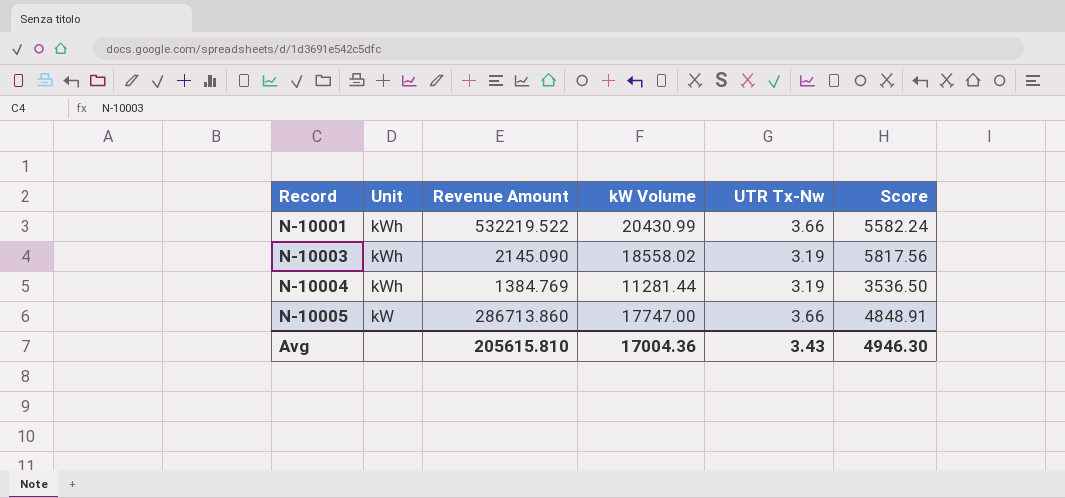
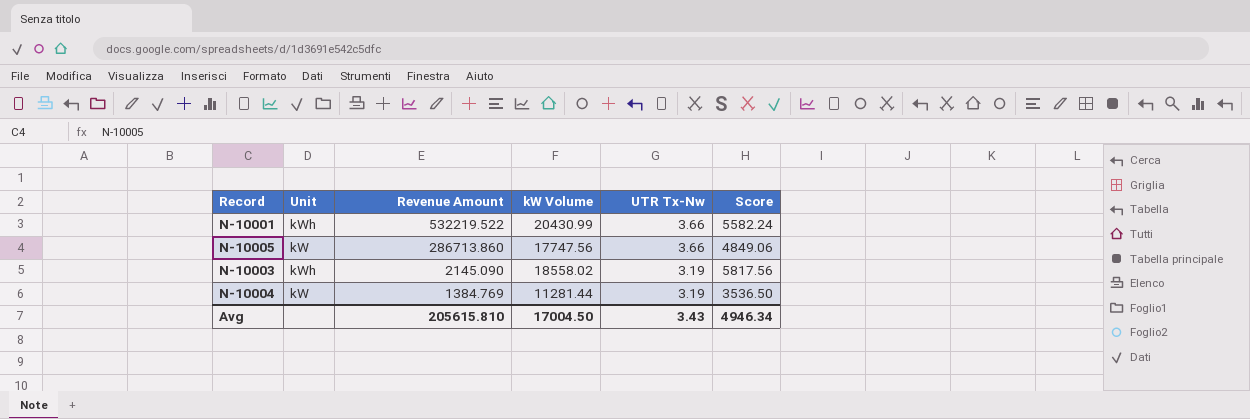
row order: Record ascending -> Revenue Amount descending
N-10005 | kW Volume: 17747.00 -> 17747.56
N-10005 | Score: 4848.91 -> 4849.06
N-10004 | Unit: kWh -> kW
Avg | kW Volume: 17004.36 -> 17004.50
Avg | Score: 4946.30 -> 4946.34

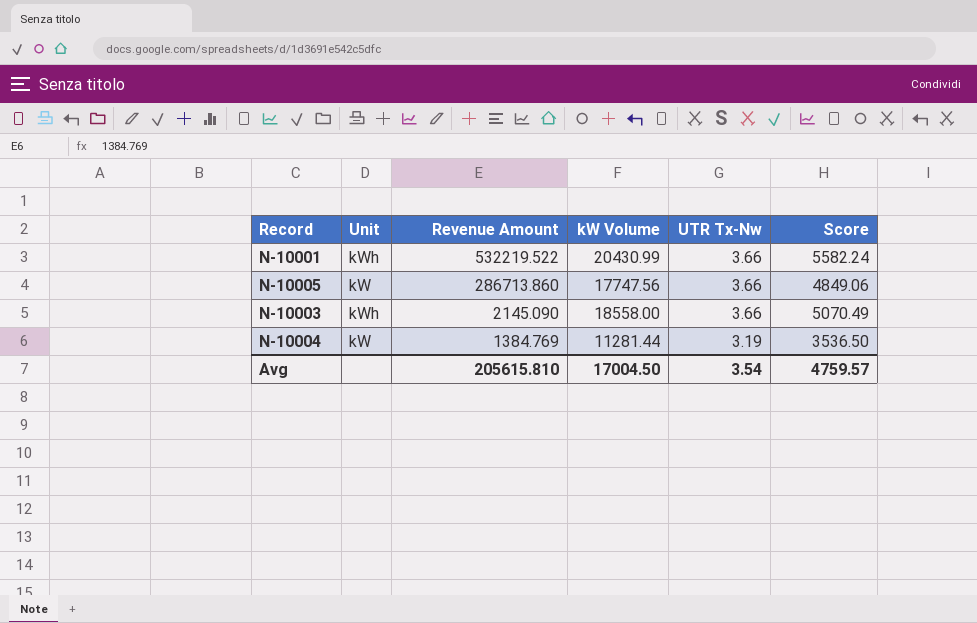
N-10003 | kW Volume: 18558.02 -> 18558.00
N-10003 | UTR Tx-Nw: 3.19 -> 3.66
N-10003 | Score: 5817.56 -> 5070.49
Avg | UTR Tx-Nw: 3.43 -> 3.54
Avg | Score: 4946.34 -> 4759.57

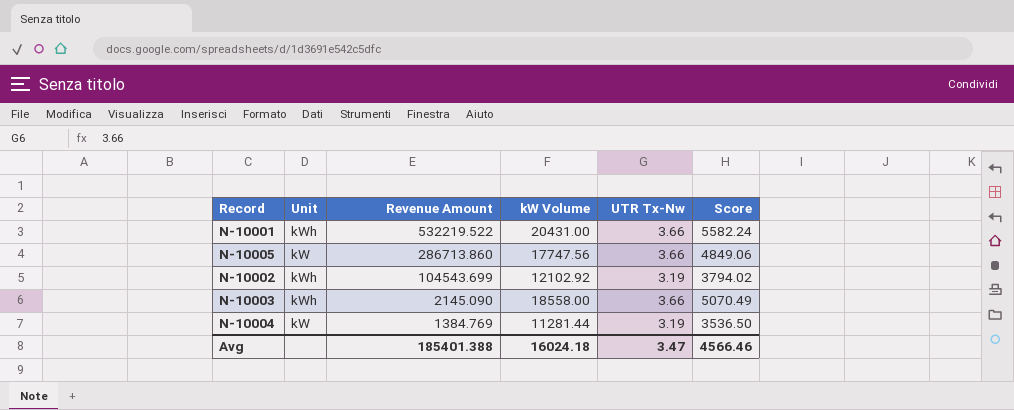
N-10001 | kW Volume: 20430.99 -> 20431.00
row N-10002: none -> kWh | 104543.699 | 12102.92 | 3.19 | 3794.02
Avg | Revenue Amount: 205615.810 -> 185401.388
Avg | kW Volume: 17004.50 -> 16024.18
Avg | UTR Tx-Nw: 3.54 -> 3.47
Avg | Score: 4759.57 -> 4566.46

